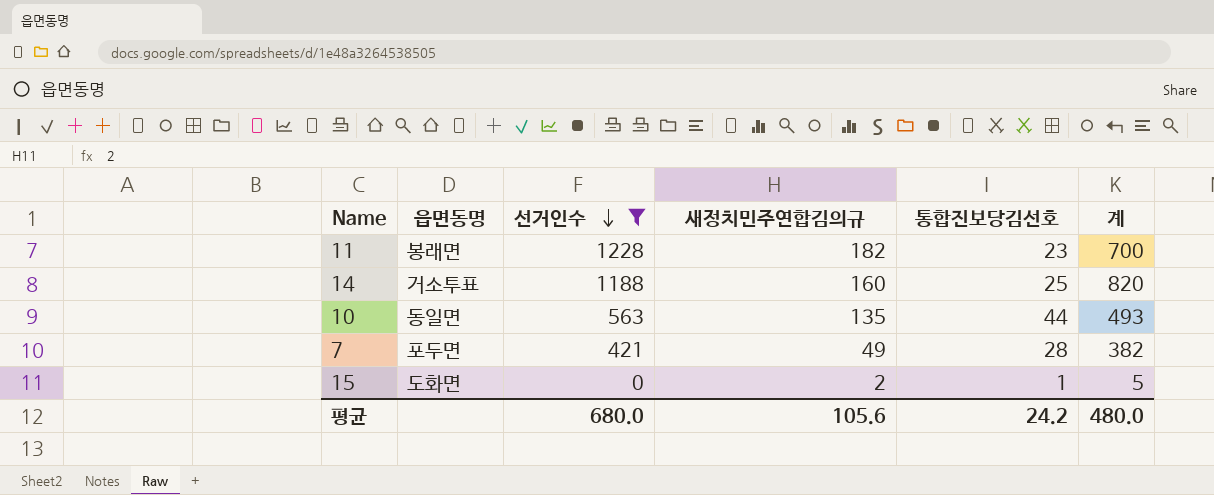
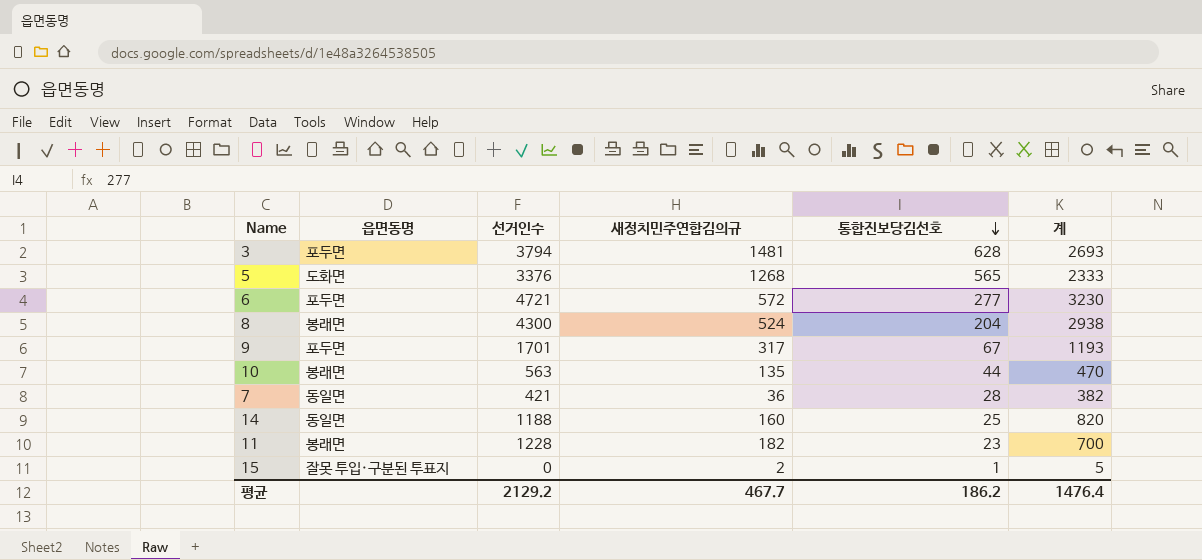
filter: 선거인수 <= 1228 -> none
row order: 선거인수 descending -> 통합진보당김선호 descending
10 | 읍면동명: 동일면 -> 봉래면
10 | 계: 493 -> 470
7 | 읍면동명: 포두면 -> 동일면
7 | 새정치민주연합김의규: 49 -> 36
14 | 읍면동명: 거소투표 -> 동일면
15 | 읍면동명: 도화면 -> 잘못 투입·구분된 투표지
평균 | 선거인수: 680.0 -> 2129.2
평균 | 새정치민주연합김의규: 105.6 -> 467.7
평균 | 통합진보당김선호: 24.2 -> 186.2
평균 | 계: 480.0 -> 1476.4

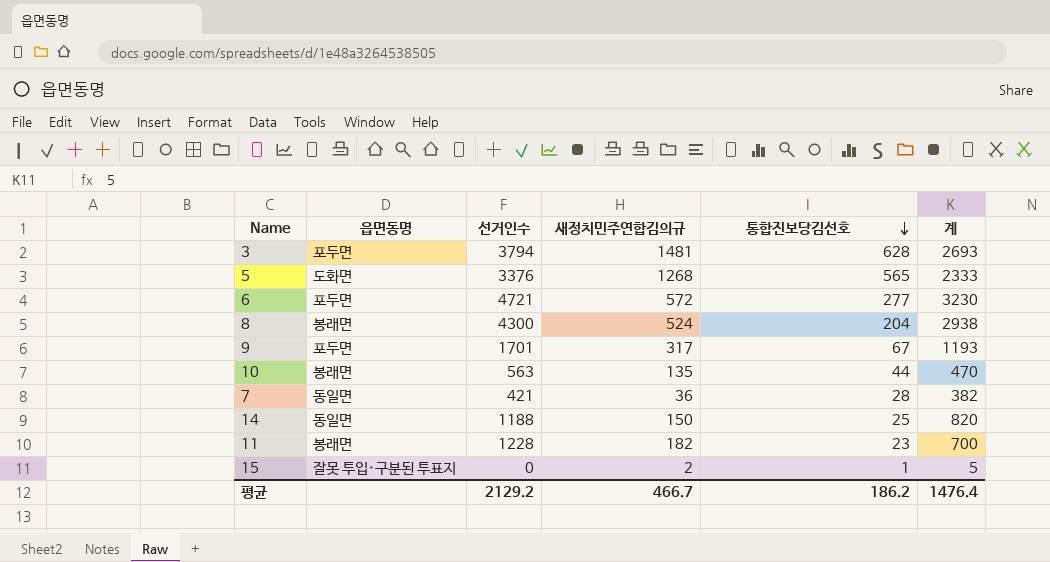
14 | 새정치민주연합김의규: 160 -> 150
평균 | 새정치민주연합김의규: 467.7 -> 466.7

